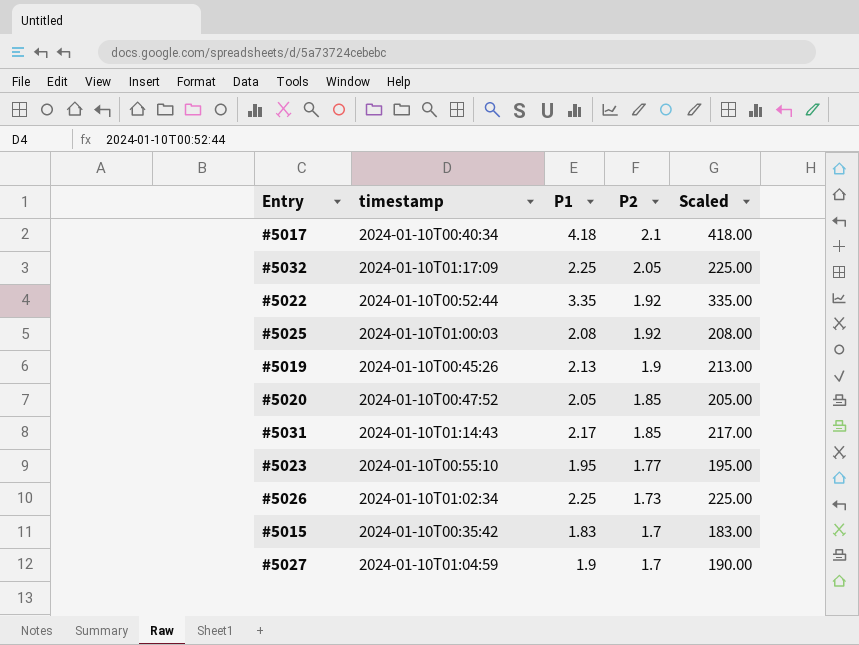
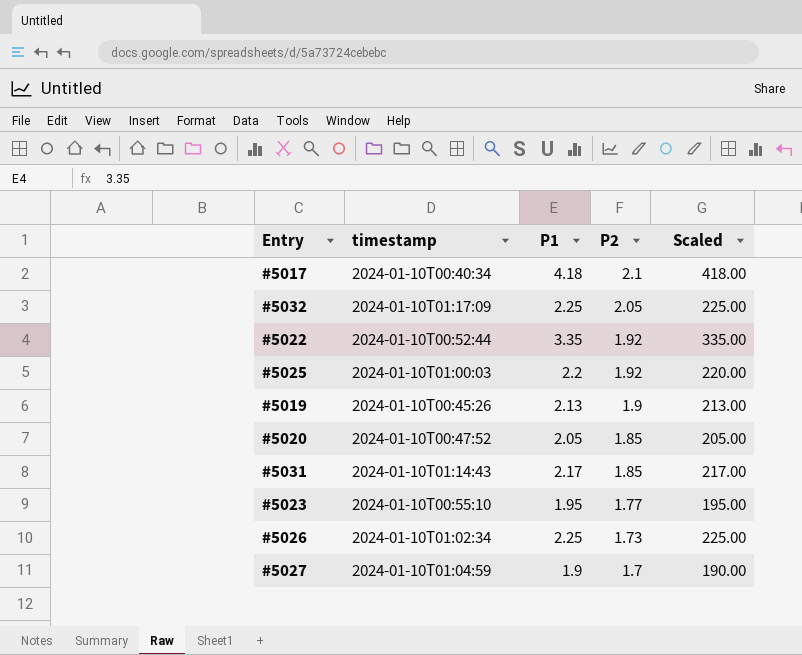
row #5015: 2024-01-10T00:35:42 | 1.83 | 1.7 | 183.00 -> none
#5025 | P1: 2.08 -> 2.2
#5025 | Scaled: 208.00 -> 220.00

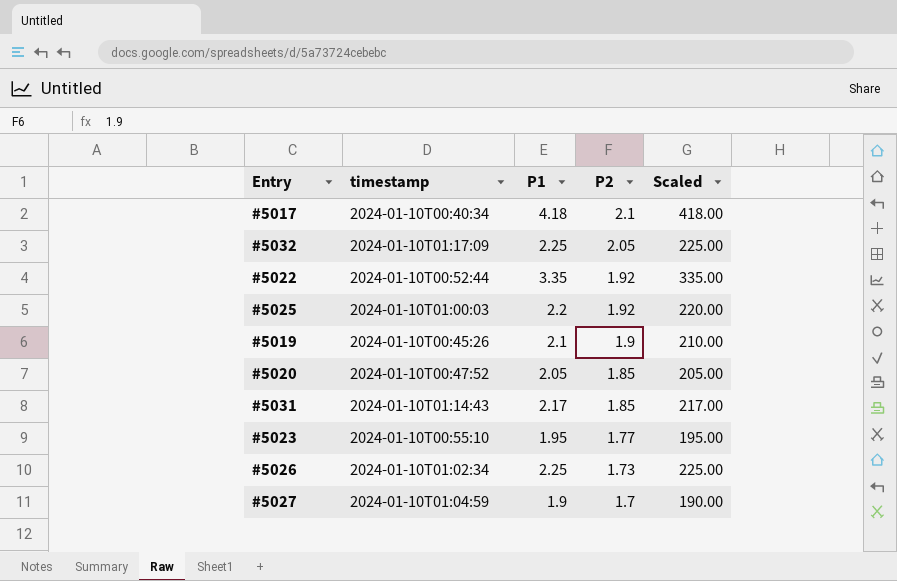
#5019 | P1: 2.13 -> 2.1
#5019 | Scaled: 213.00 -> 210.00

